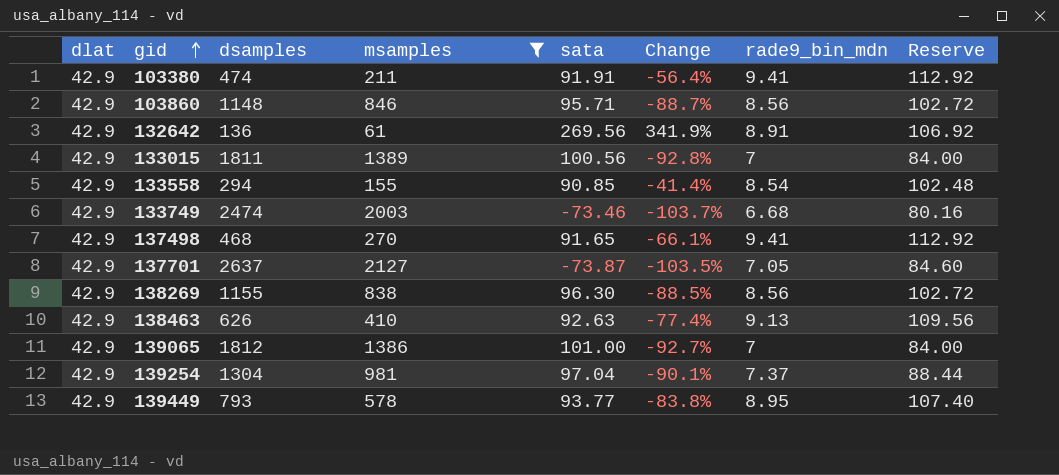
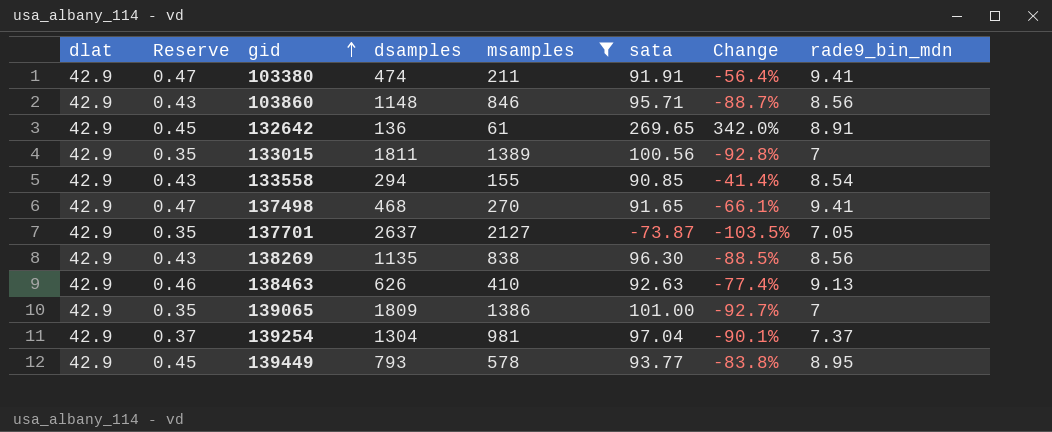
column Reserve | formula: [rade9_bin_mdn] * 12 -> [rade9_bin_mdn] * 0.05
column Reserve | position: 8 -> 2
row 133749: 42.9 | 2474 | 2003 | -73.46 | -103.7% | 6.68 | 80.16 -> none
132642 | sata: 269.56 -> 269.65
132642 | Change: 341.9% -> 342.0%
138269 | dsamples: 1155 -> 1135
139065 | dsamples: 1812 -> 1809

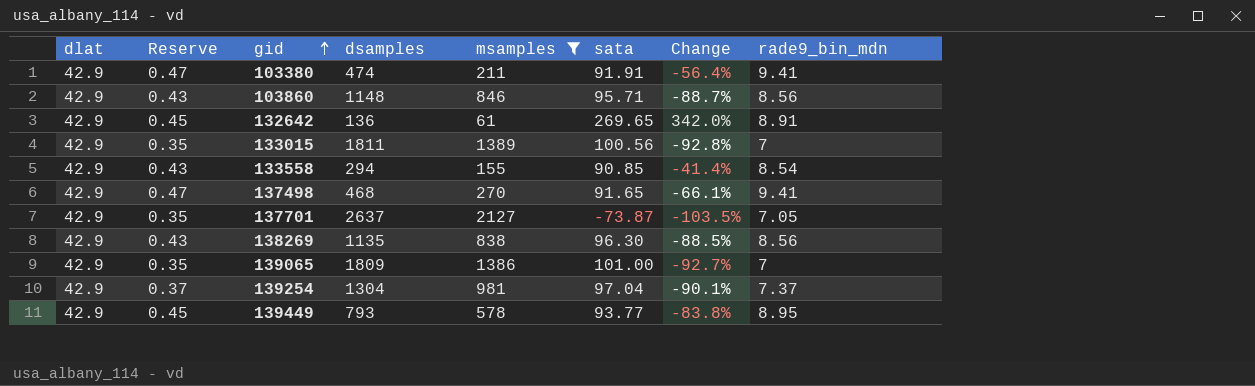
row 138463: 42.9 | 0.46 | 626 | 410 | 92.63 | -77.4% | 9.13 -> none

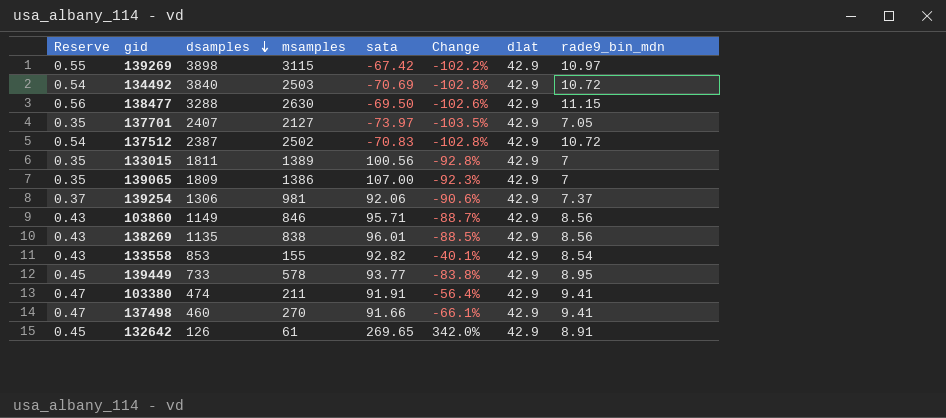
filter: msamples <= 2127 -> none
row order: gid ascending -> dsamples descending
column dlat | position: 1 -> 7
137701 | dsamples: 2637 -> 2407
137701 | sata: -73.87 -> -73.97
139065 | sata: 101.00 -> 107.00
139065 | Change: -92.7% -> -92.3%
139254 | dsamples: 1304 -> 1306
139254 | sata: 97.04 -> 92.06
139254 | Change: -90.1% -> -90.6%
103860 | dsamples: 1148 -> 1149
138269 | sata: 96.30 -> 96.01
133558 | dsamples: 294 -> 853
133558 | sata: 90.85 -> 92.82
133558 | Change: -41.4% -> -40.1%
139449 | dsamples: 793 -> 733
137498 | dsamples: 468 -> 460
137498 | sata: 91.65 -> 91.66
132642 | dsamples: 136 -> 126

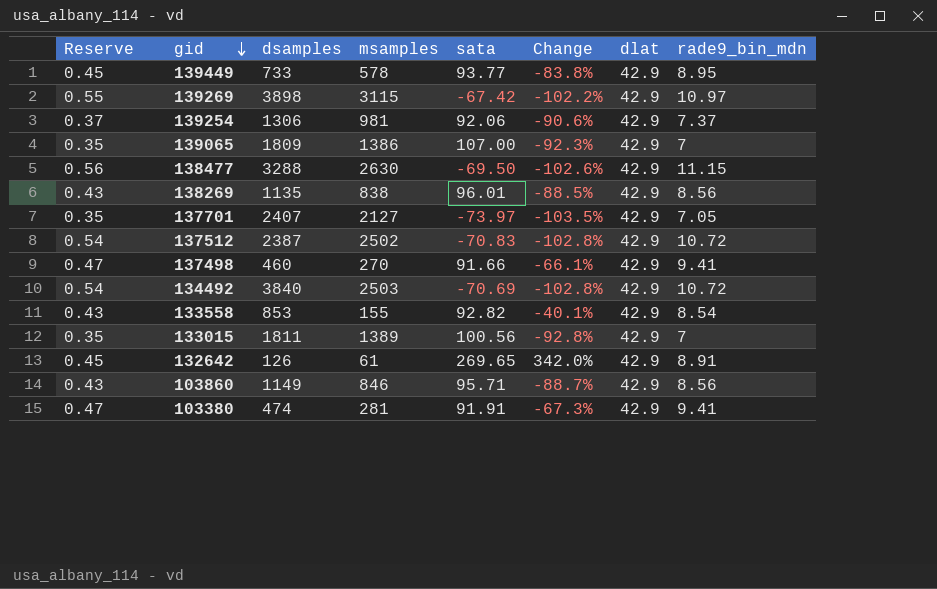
row order: dsamples descending -> gid descending
103380 | msamples: 211 -> 281
103380 | Change: -56.4% -> -67.3%

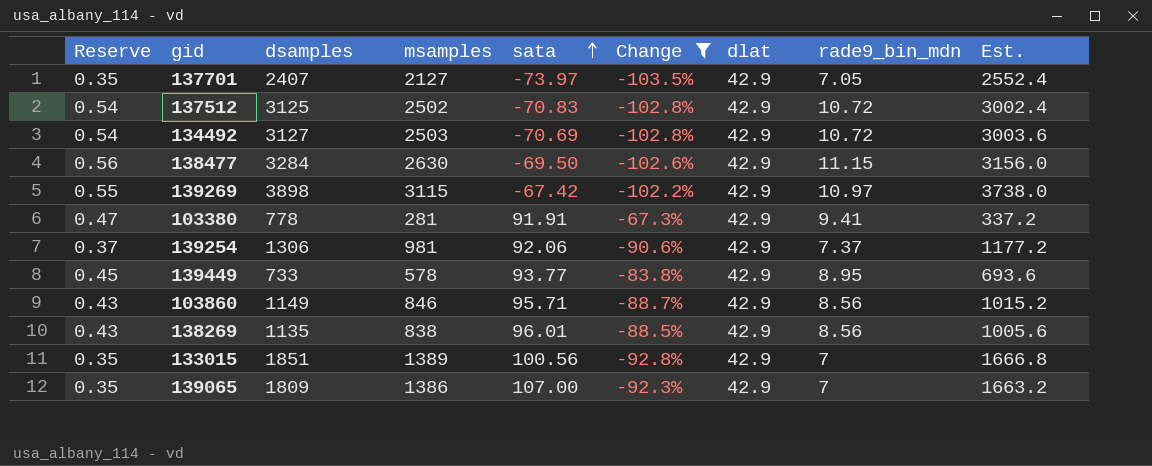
filter: none -> Change <= -67.3%
row order: gid descending -> sata ascending
column Est. | formula: none -> [msamples] * 1.2
137512 | dsamples: 2387 -> 3125
134492 | dsamples: 3840 -> 3127
138477 | dsamples: 3288 -> 3284
103380 | dsamples: 474 -> 778
133015 | dsamples: 1811 -> 1851

